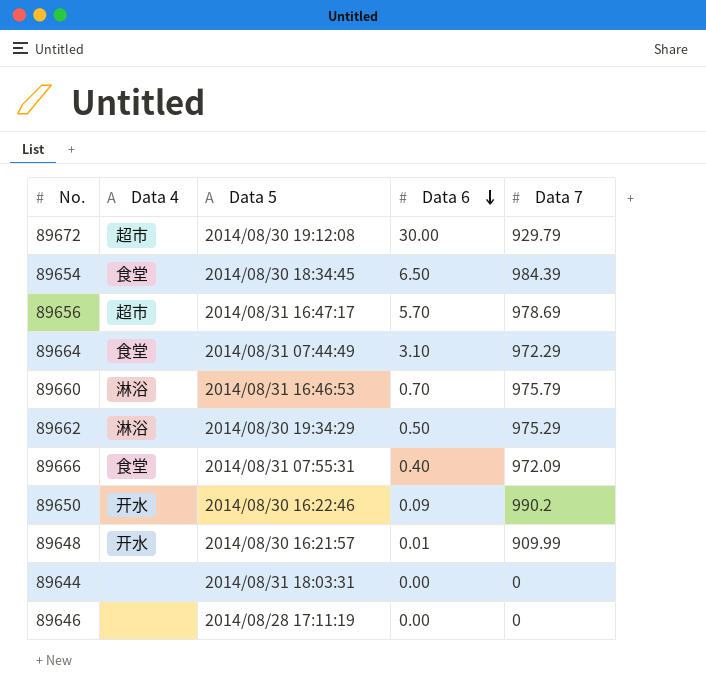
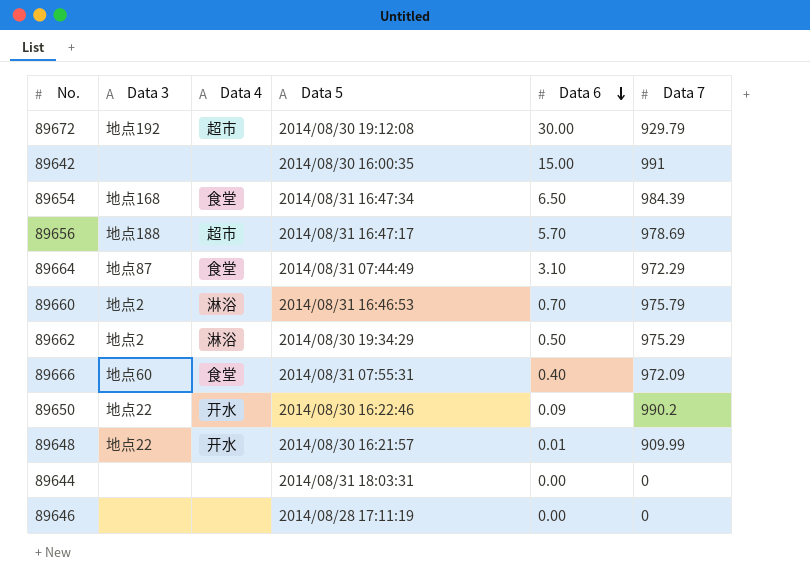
column Data 3 | position: none -> 2
row 89642: none -> none | none | 2014/08/30 16:00:35 | 15.00 | 991
89654 | Data 5: 2014/08/30 18:34:45 -> 2014/08/31 16:47:34

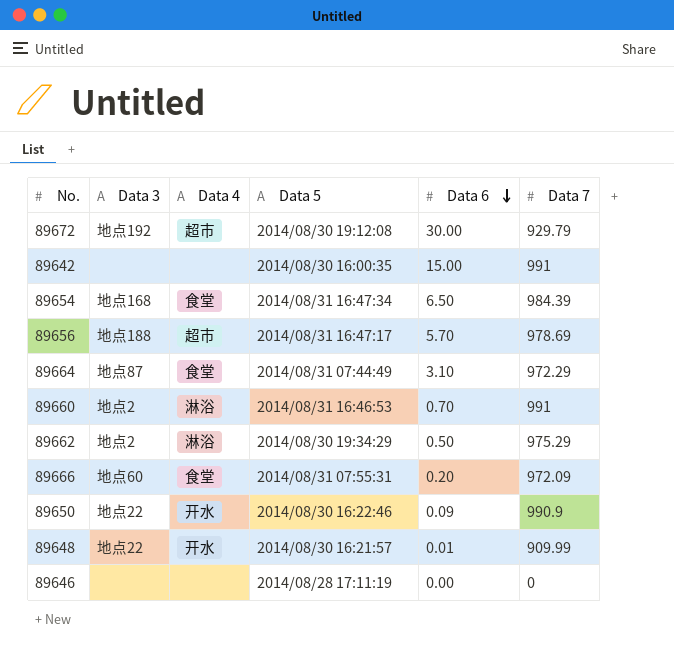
row 89644: none | none | 2014/08/31 18:03:31 | 0.00 | 0 -> none
89660 | Data 7: 975.79 -> 991
89666 | Data 6: 0.40 -> 0.20
89650 | Data 7: 990.2 -> 990.9

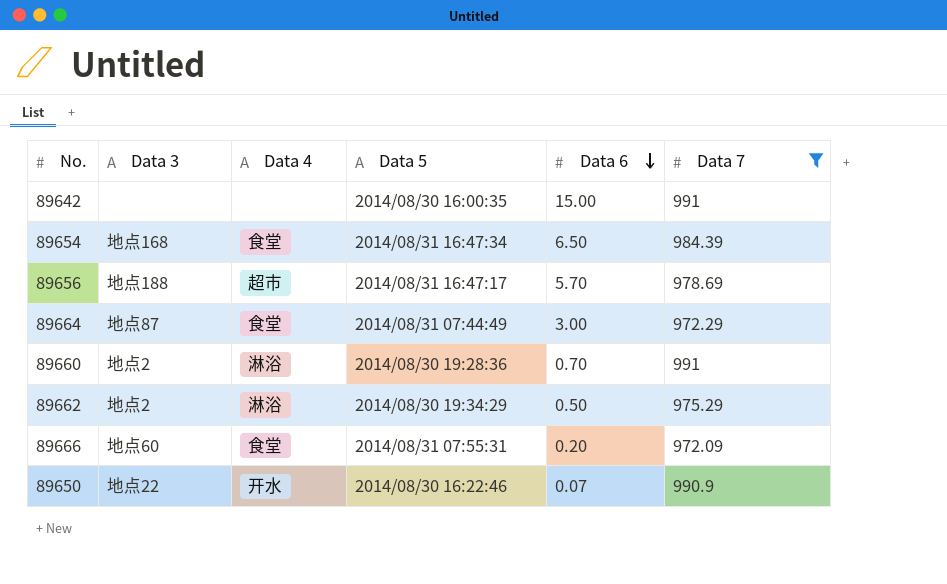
filter: none -> Data 7 >= 972.09
89664 | Data 6: 3.10 -> 3.00
89660 | Data 5: 2014/08/31 16:46:53 -> 2014/08/30 19:28:36
89650 | Data 6: 0.09 -> 0.07

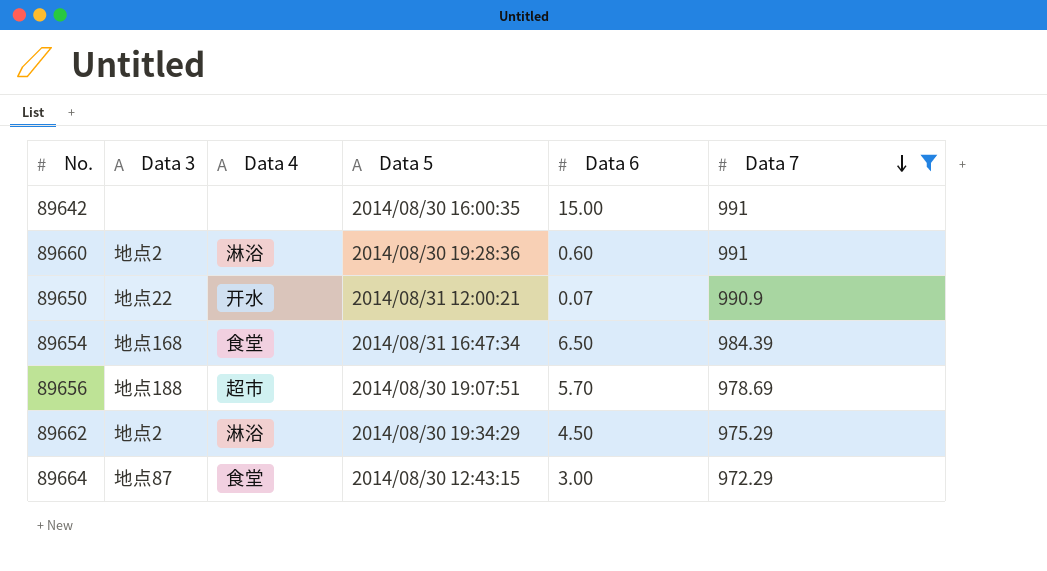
row order: Data 6 descending -> Data 7 descending
row 89666: 地点60 | 食堂 | 2014/08/31 07:55:31 | 0.20 | 972.09 -> none
89660 | Data 6: 0.70 -> 0.60
89650 | Data 5: 2014/08/30 16:22:46 -> 2014/08/31 12:00:21
89656 | Data 5: 2014/08/31 16:47:17 -> 2014/08/30 19:07:51
89662 | Data 6: 0.50 -> 4.50
89664 | Data 5: 2014/08/31 07:44:49 -> 2014/08/30 12:43:15

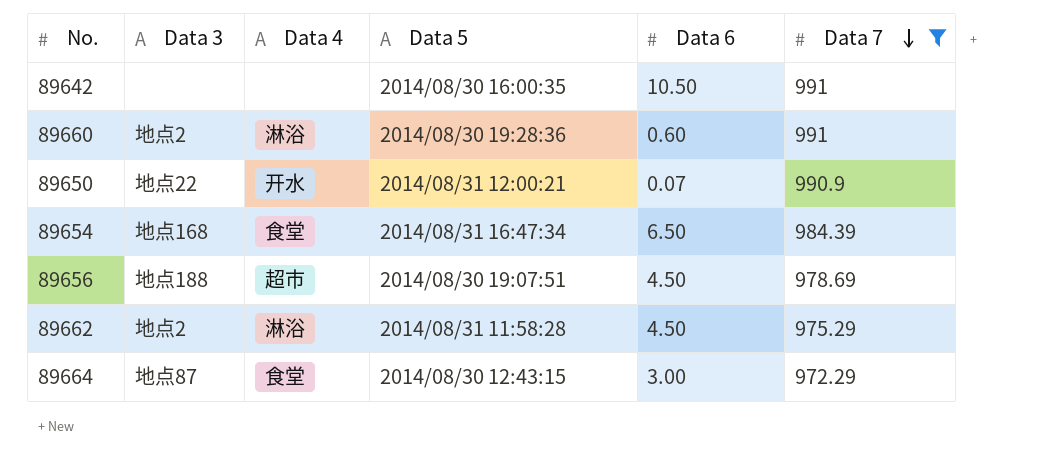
89642 | Data 6: 15.00 -> 10.50
89656 | Data 6: 5.70 -> 4.50
89662 | Data 5: 2014/08/30 19:34:29 -> 2014/08/31 11:58:28

